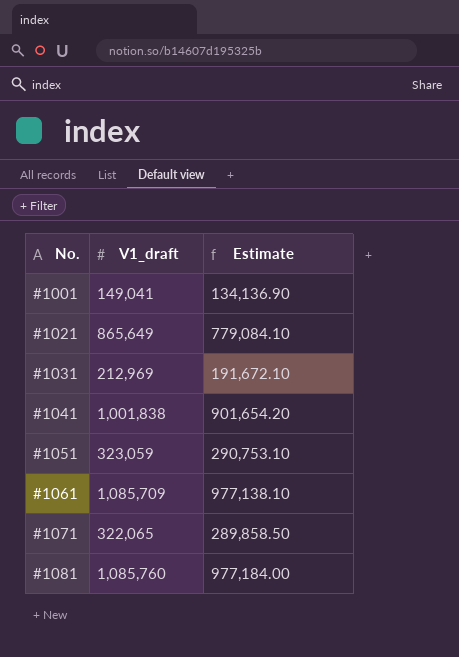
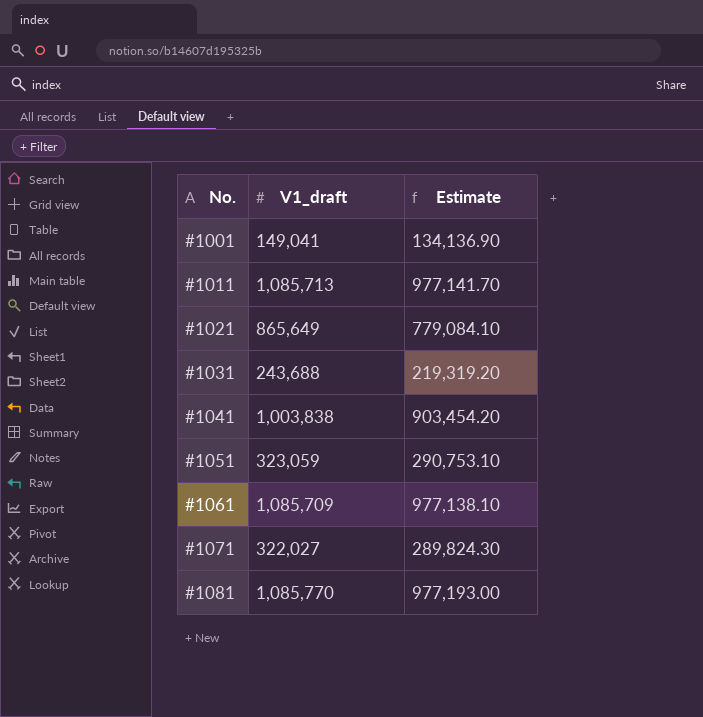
row #1011: none -> 1,085,713 | 977,141.70
#1031 | V1_draft: 212,969 -> 243,688
#1031 | Estimate: 191,672.10 -> 219,319.20
#1041 | V1_draft: 1,001,838 -> 1,003,838
#1041 | Estimate: 901,654.20 -> 903,454.20
#1071 | V1_draft: 322,065 -> 322,027
#1071 | Estimate: 289,858.50 -> 289,824.30
#1081 | V1_draft: 1,085,760 -> 1,085,770
#1081 | Estimate: 977,184.00 -> 977,193.00

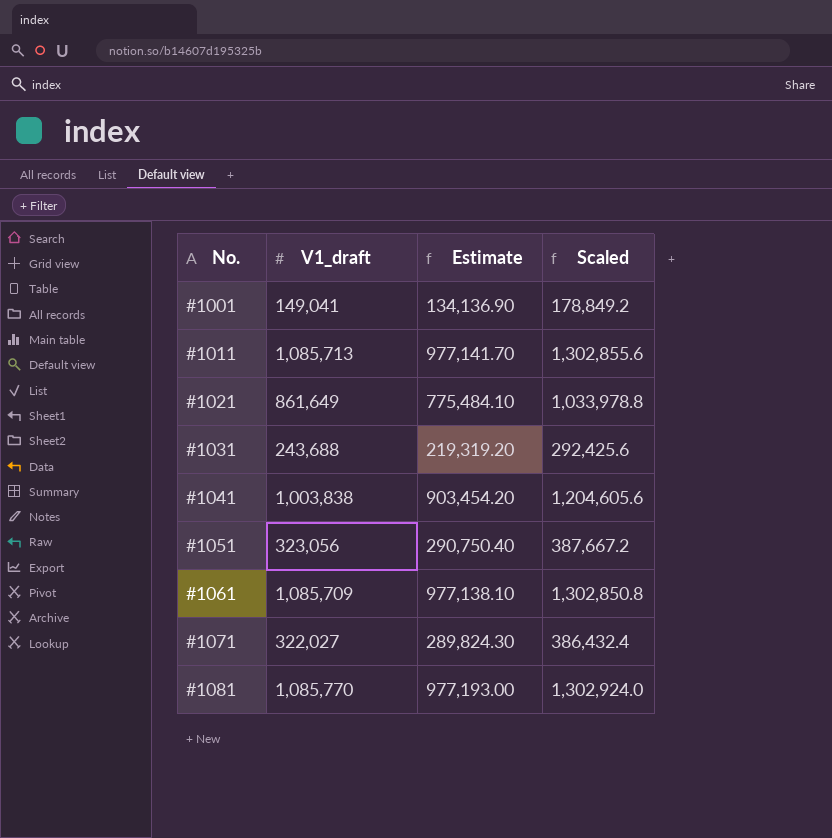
column Scaled | formula: none -> [V1_draft] * 1.2
#1021 | V1_draft: 865,649 -> 861,649
#1021 | Estimate: 779,084.10 -> 775,484.10
#1051 | V1_draft: 323,059 -> 323,056
#1051 | Estimate: 290,753.10 -> 290,750.40

